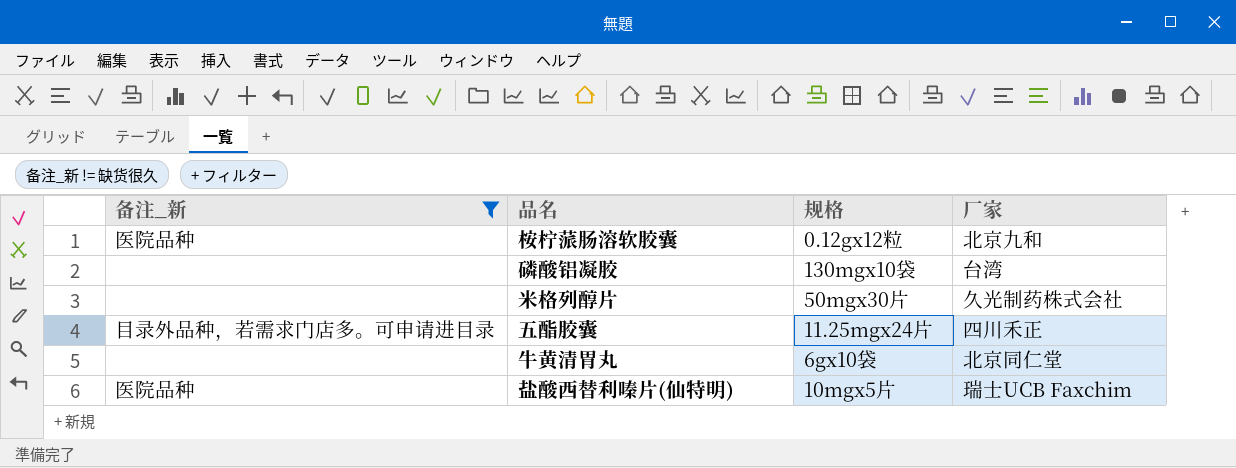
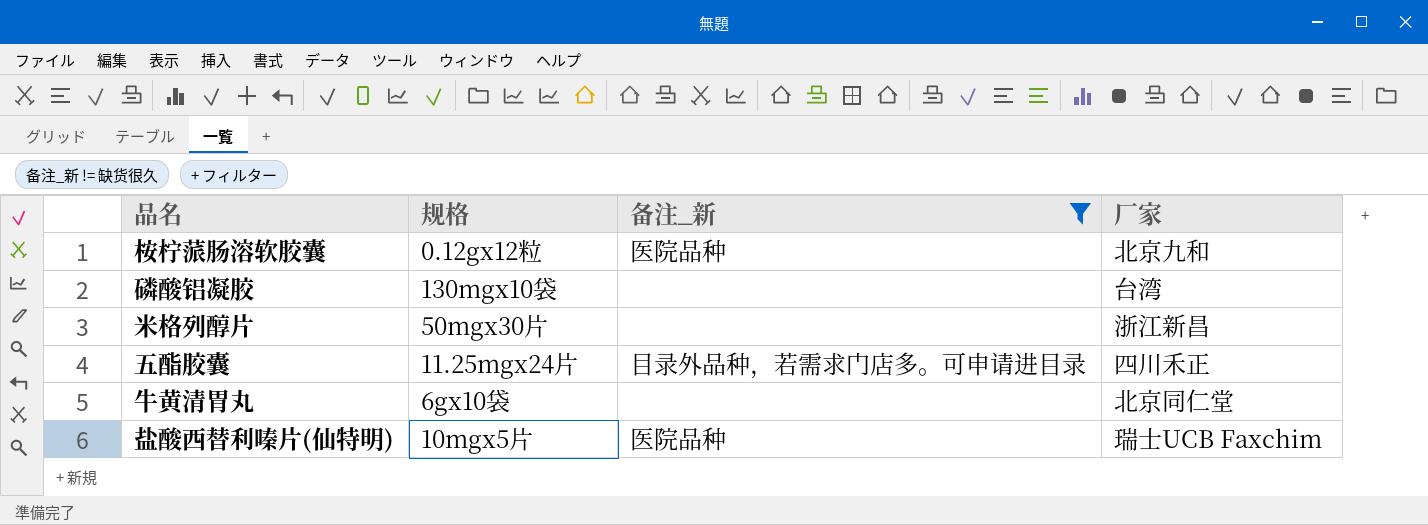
column 备注_新 | position: 1 -> 3
米格列醇片 | 厂家: 久光制药株式会社 -> 浙江新昌

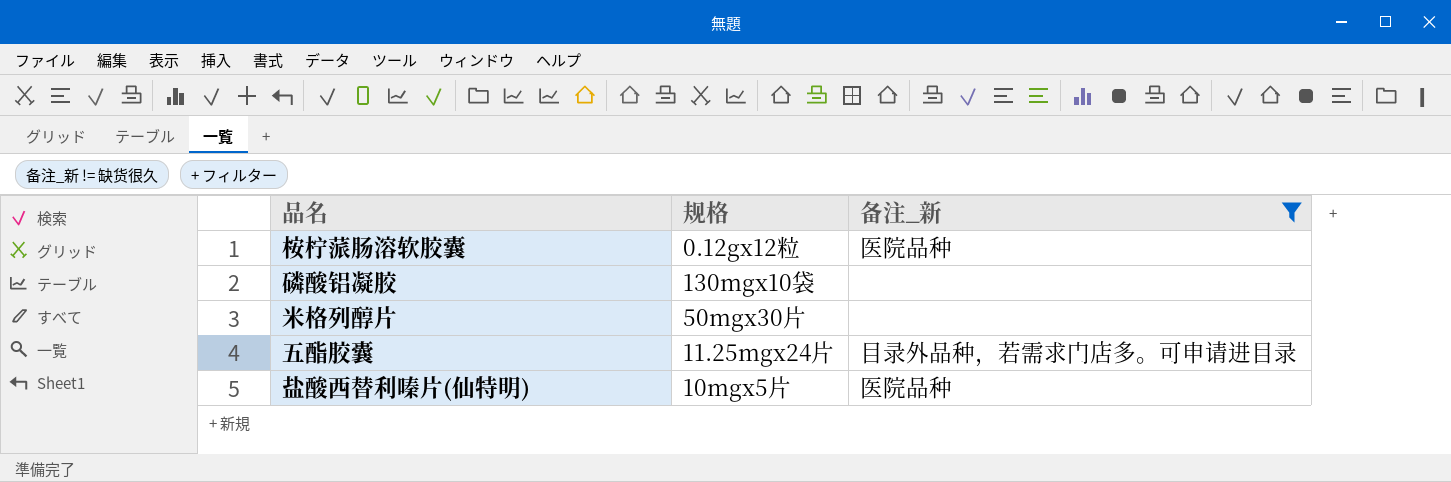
column 厂家 | position: 4 -> none
row 牛黄清胃丸: 6gx10袋 | none | 北京同仁堂 -> none

